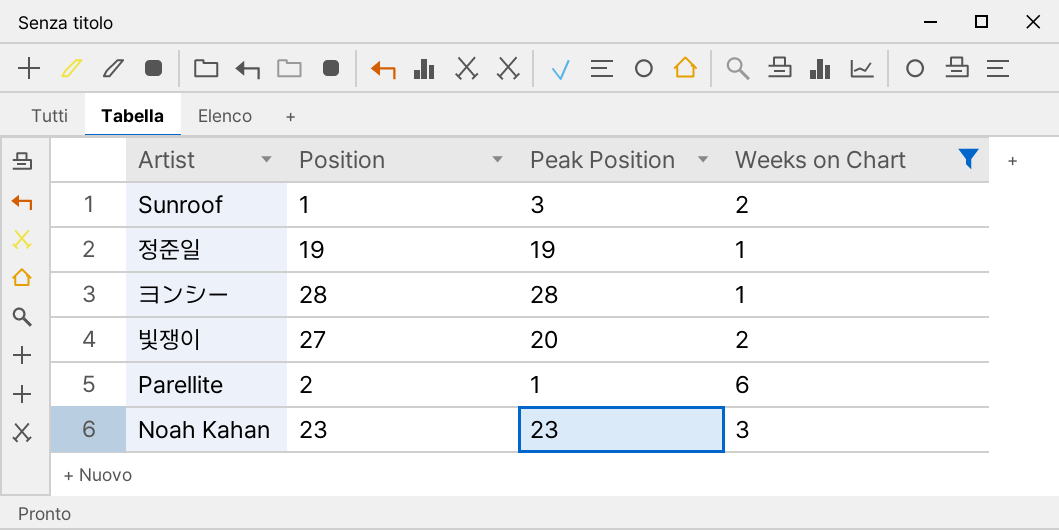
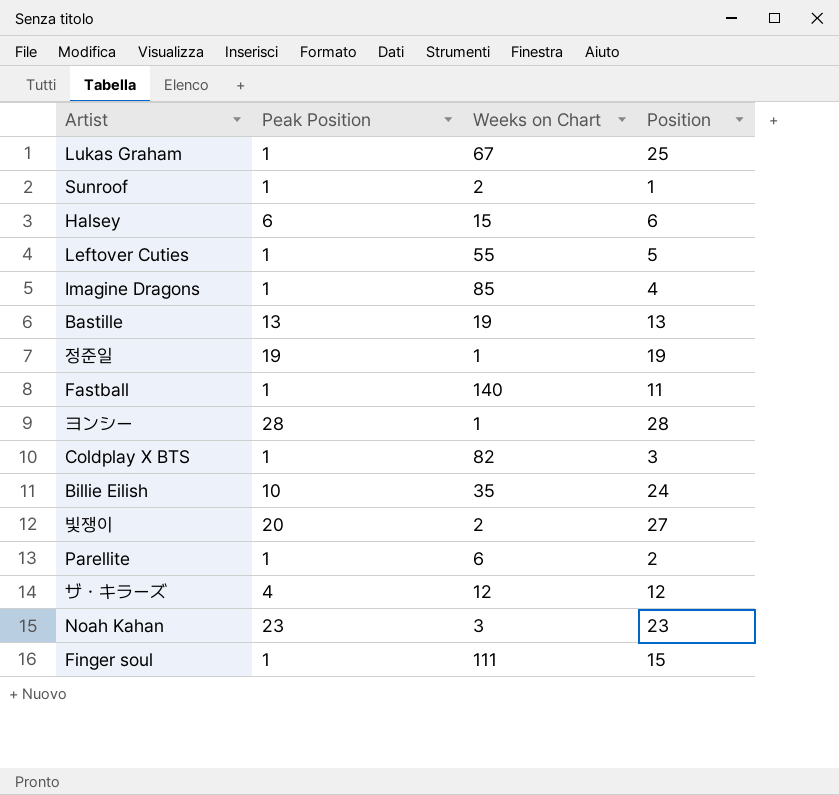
filter: Weeks on Chart <= 6 -> none
column Position | position: 2 -> 4
Sunroof | Peak Position: 3 -> 1

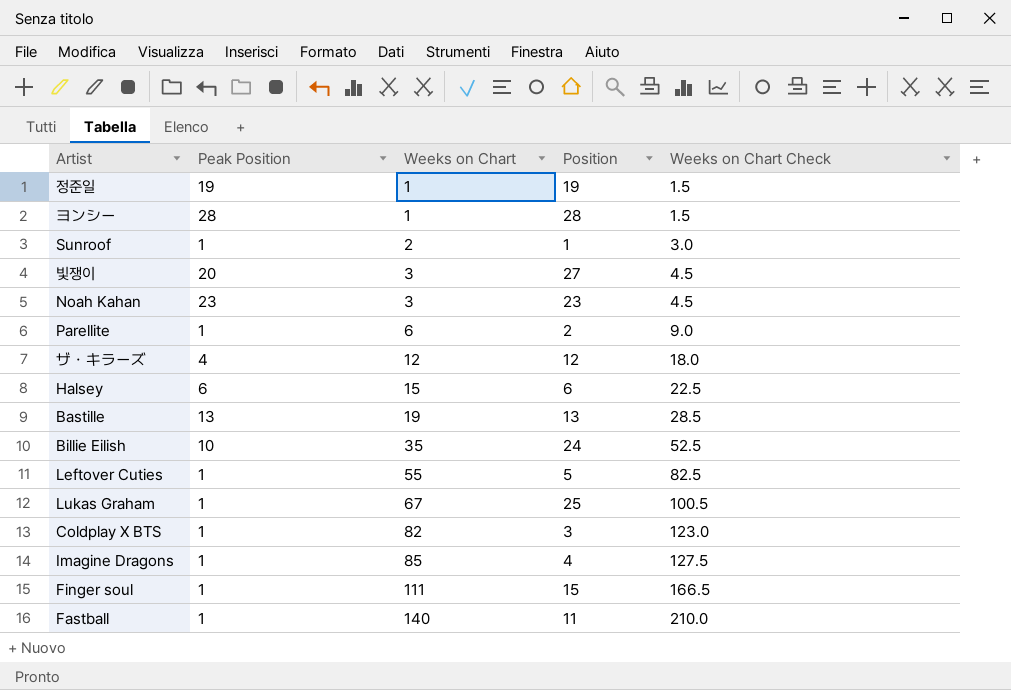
row order: none -> Weeks on Chart ascending
column Weeks on Chart Check | formula: none -> [Weeks on Chart] * 1.5
빛쟁이 | Weeks on Chart: 2 -> 3

